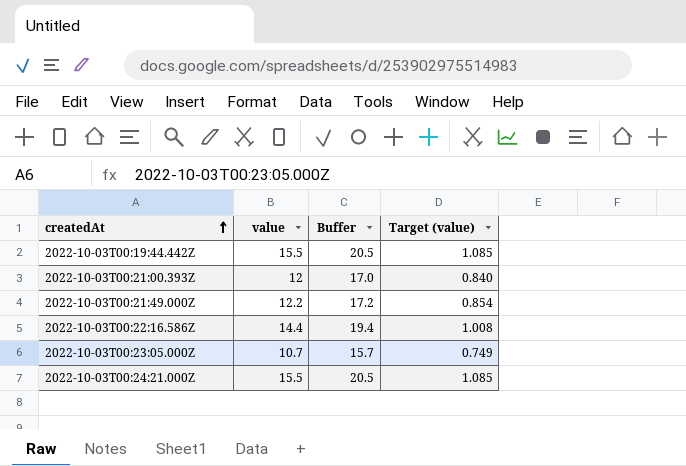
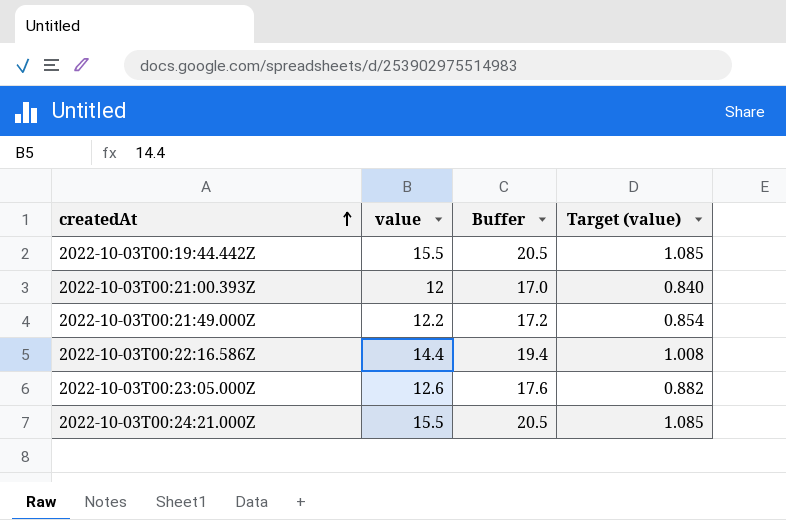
2022-10-03T00:23:05.000Z | value: 10.7 -> 12.6
2022-10-03T00:23:05.000Z | Buffer: 15.7 -> 17.6
2022-10-03T00:23:05.000Z | Target (value): 0.749 -> 0.882

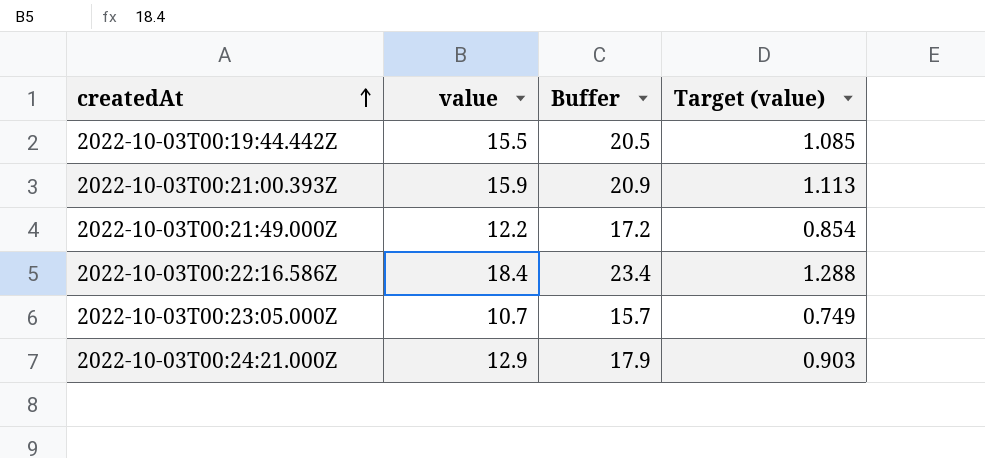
2022-10-03T00:21:00.393Z | value: 12 -> 15.9
2022-10-03T00:21:00.393Z | Buffer: 17.0 -> 20.9
2022-10-03T00:21:00.393Z | Target (value): 0.840 -> 1.113
2022-10-03T00:22:16.586Z | value: 14.4 -> 18.4
2022-10-03T00:22:16.586Z | Buffer: 19.4 -> 23.4
2022-10-03T00:22:16.586Z | Target (value): 1.008 -> 1.288
2022-10-03T00:23:05.000Z | value: 12.6 -> 10.7
2022-10-03T00:23:05.000Z | Buffer: 17.6 -> 15.7
2022-10-03T00:23:05.000Z | Target (value): 0.882 -> 0.749
2022-10-03T00:24:21.000Z | value: 15.5 -> 12.9
2022-10-03T00:24:21.000Z | Buffer: 20.5 -> 17.9
2022-10-03T00:24:21.000Z | Target (value): 1.085 -> 0.903

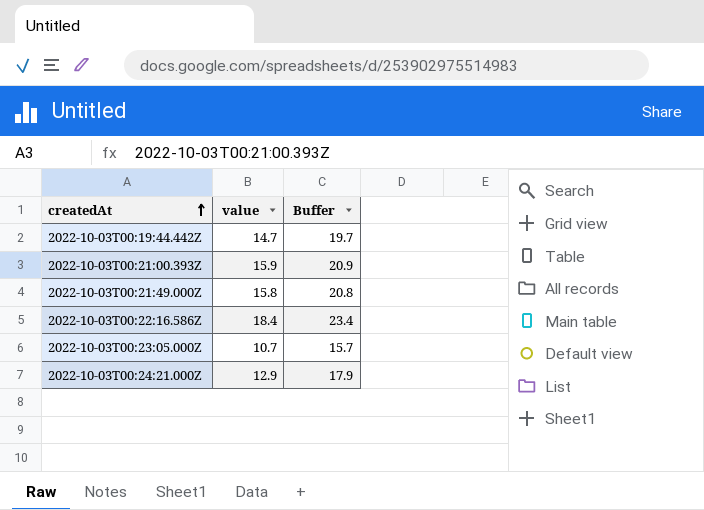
column Target (value) | formula: [value] * 0.07 -> none
2022-10-03T00:19:44.442Z | value: 15.5 -> 14.7
2022-10-03T00:19:44.442Z | Buffer: 20.5 -> 19.7
2022-10-03T00:21:49.000Z | value: 12.2 -> 15.8
2022-10-03T00:21:49.000Z | Buffer: 17.2 -> 20.8

